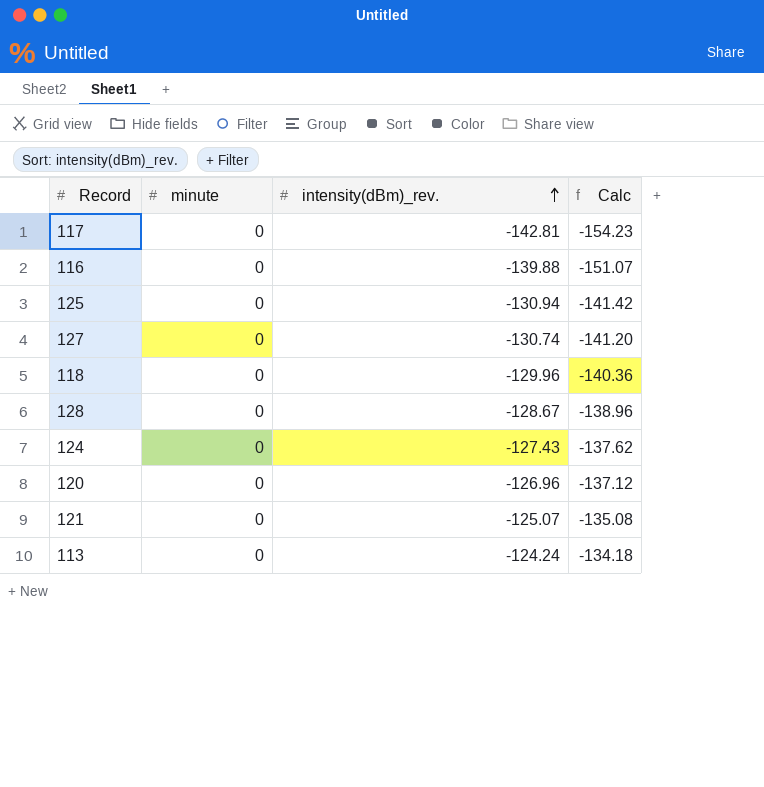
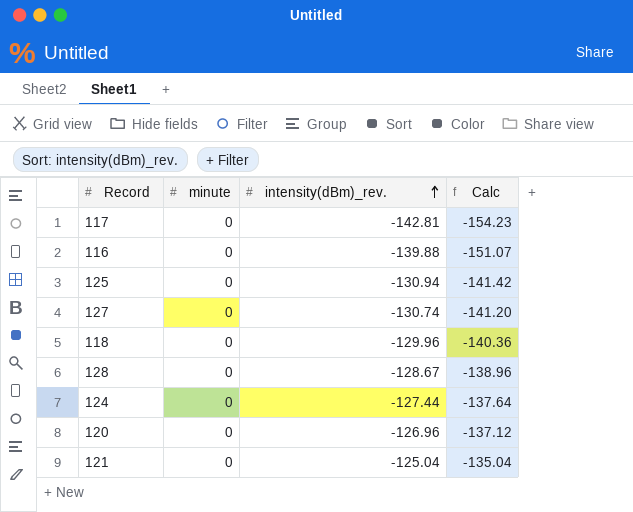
row 113: 0 | -124.24 | -134.18 -> none
124 | intensity(dBm)_rev.: -127.43 -> -127.44
124 | Calc: -137.62 -> -137.64
121 | intensity(dBm)_rev.: -125.07 -> -125.04
121 | Calc: -135.08 -> -135.04

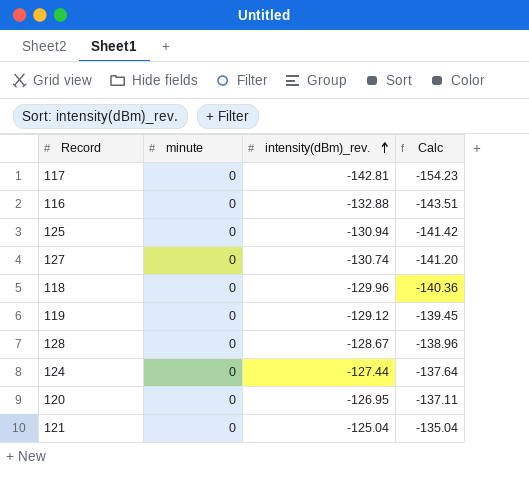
116 | intensity(dBm)_rev.: -139.88 -> -132.88
116 | Calc: -151.07 -> -143.51
row 119: none -> 0 | -129.12 | -139.45
120 | intensity(dBm)_rev.: -126.96 -> -126.95
120 | Calc: -137.12 -> -137.11

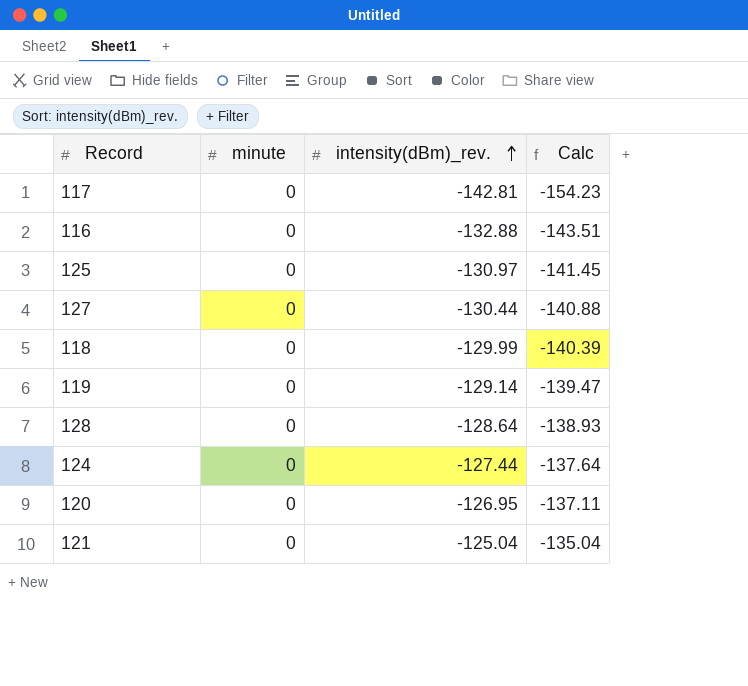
125 | intensity(dBm)_rev.: -130.94 -> -130.97
125 | Calc: -141.42 -> -141.45
127 | intensity(dBm)_rev.: -130.74 -> -130.44
127 | Calc: -141.20 -> -140.88
118 | intensity(dBm)_rev.: -129.96 -> -129.99
118 | Calc: -140.36 -> -140.39
119 | intensity(dBm)_rev.: -129.12 -> -129.14
119 | Calc: -139.45 -> -139.47
128 | intensity(dBm)_rev.: -128.67 -> -128.64
128 | Calc: -138.96 -> -138.93

